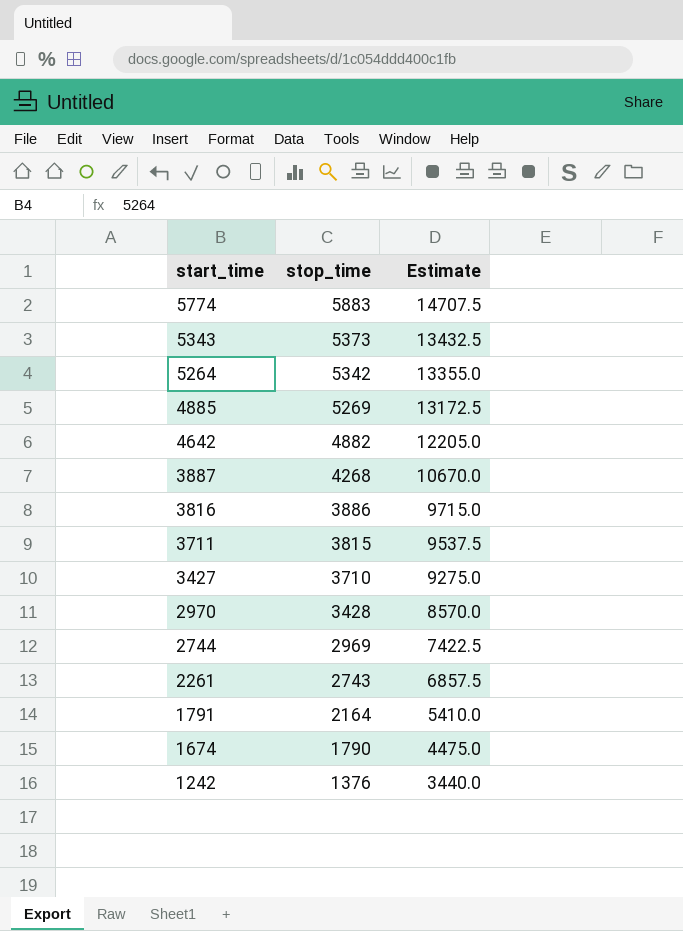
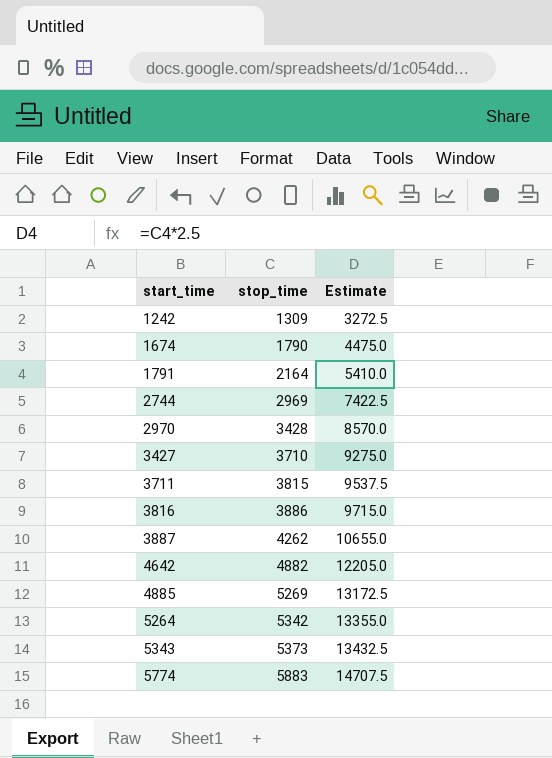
row order: start_time descending -> start_time ascending
row 2261: 2743 | 6857.5 -> none
1242 | stop_time: 1376 -> 1309
1242 | Estimate: 3440.0 -> 3272.5
3887 | stop_time: 4268 -> 4262
3887 | Estimate: 10670.0 -> 10655.0

